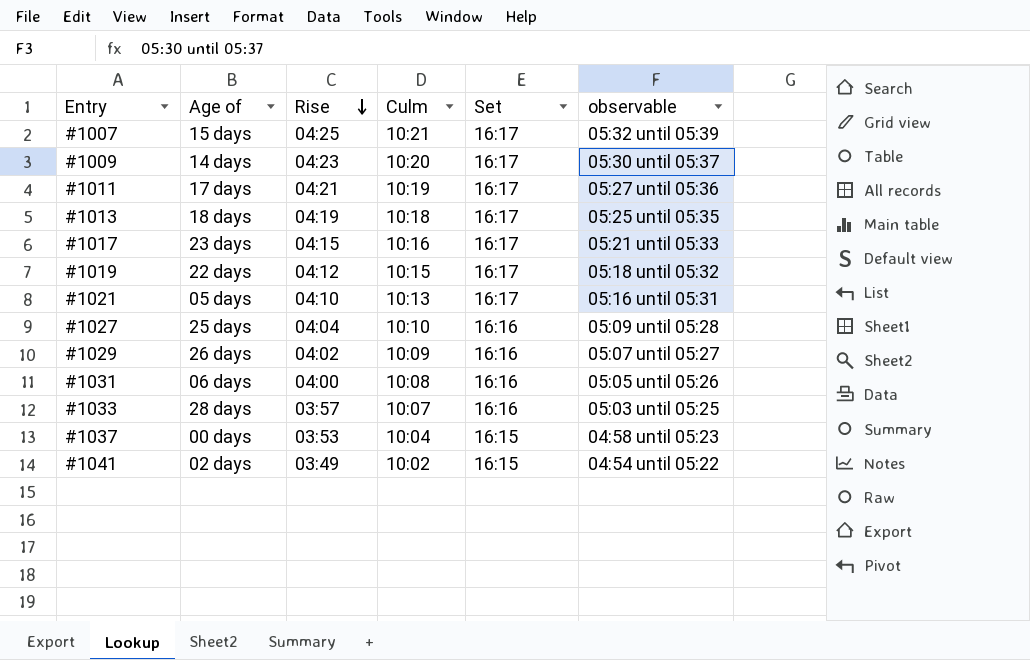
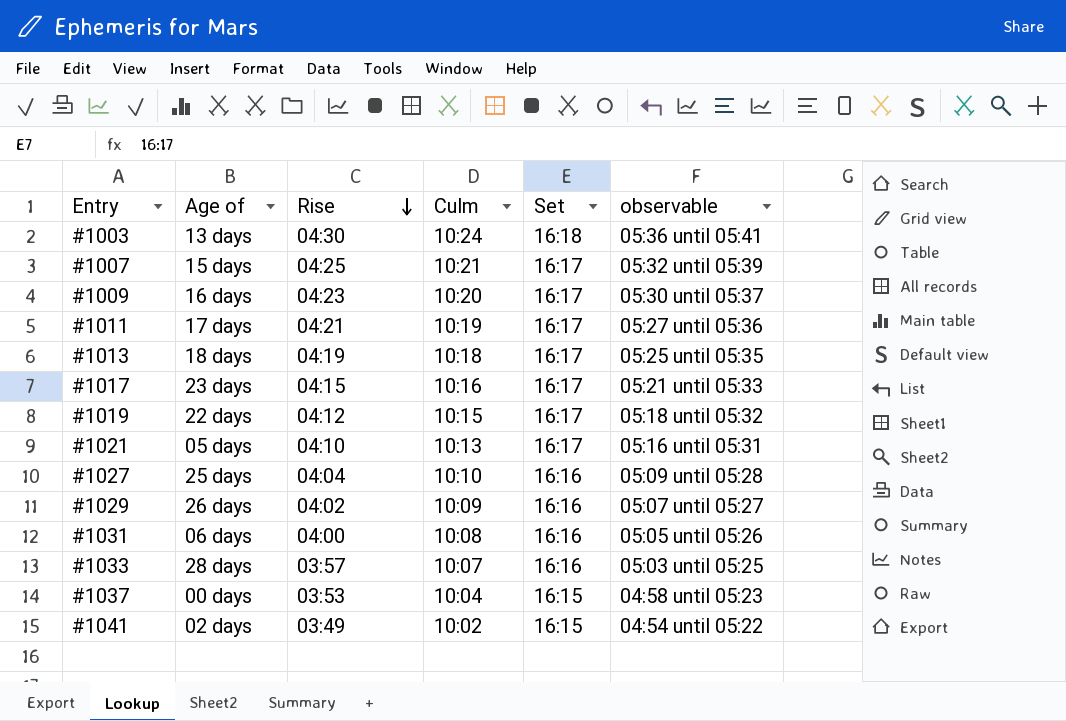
row #1003: none -> 13 days | 04:30 | 10:24 | 16:18 | 05:36 until 05:41
#1009 | Age of: 14 days -> 16 days

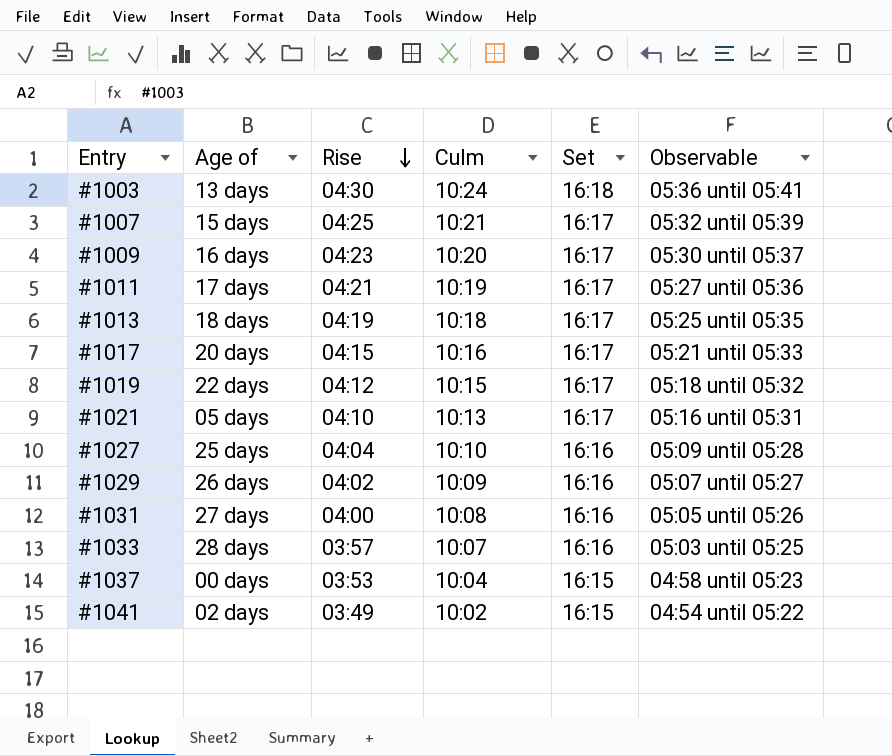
column name: observable -> Observable
#1017 | Age of: 23 days -> 20 days
#1031 | Age of: 06 days -> 27 days

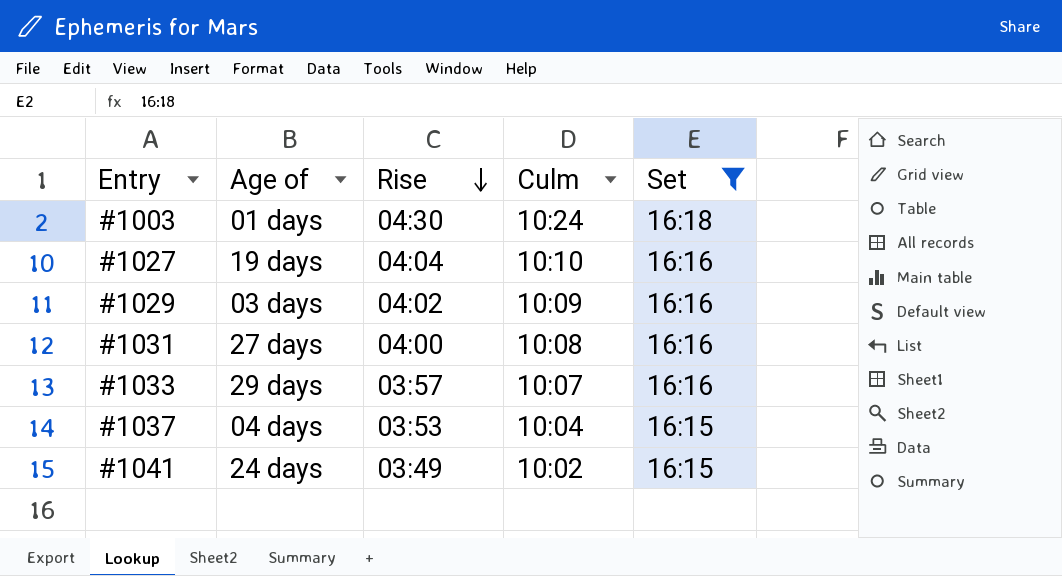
filter: none -> Set != 16:17
column Observable | position: 6 -> none
#1003 | Age of: 13 days -> 01 days
#1027 | Age of: 25 days -> 19 days
#1029 | Age of: 26 days -> 03 days
#1033 | Age of: 28 days -> 29 days
#1037 | Age of: 00 days -> 04 days
#1041 | Age of: 02 days -> 24 days

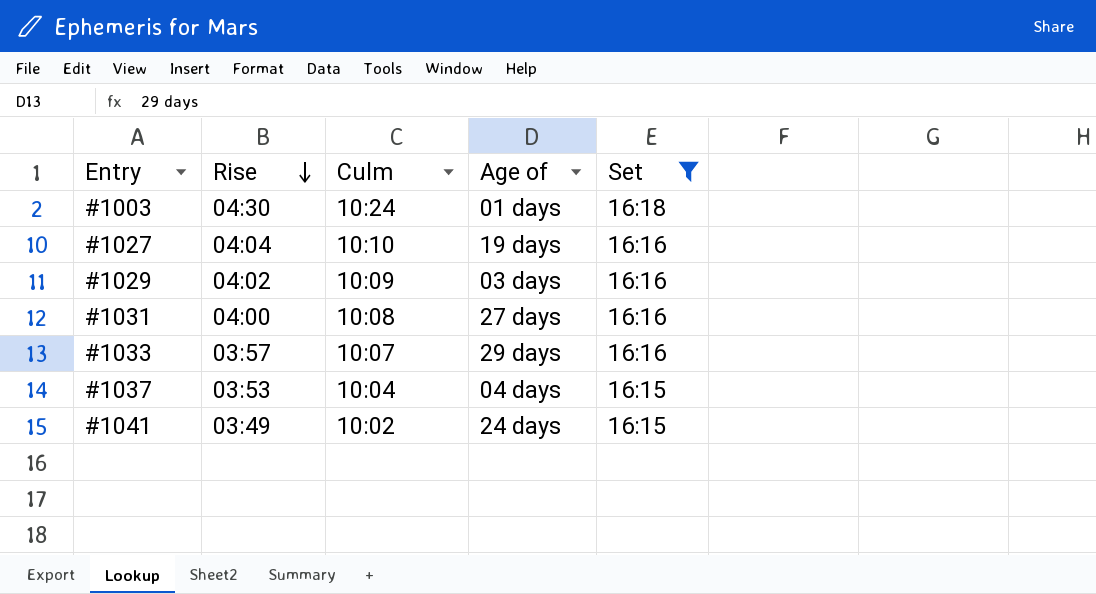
column Age of | position: 2 -> 4

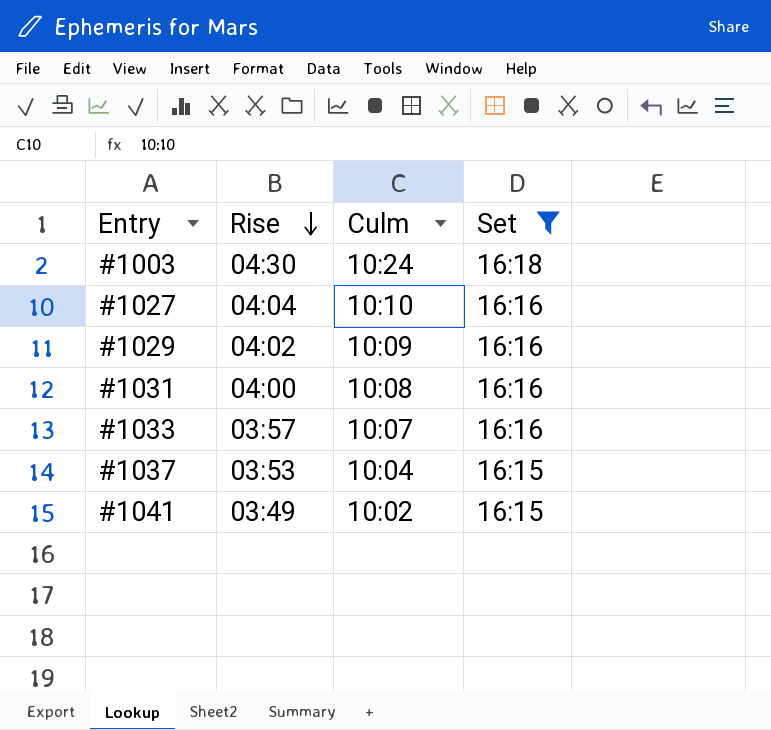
column Age of | position: 4 -> none

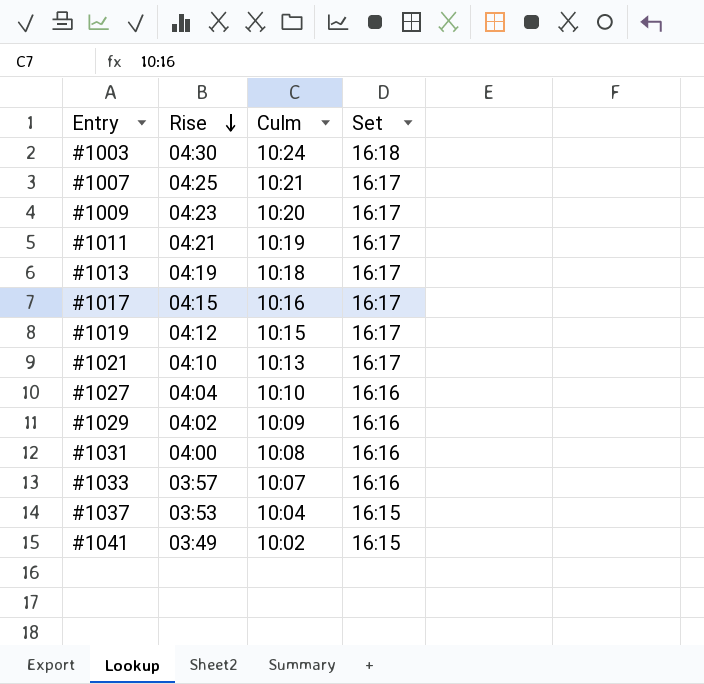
filter: Set != 16:17 -> none

